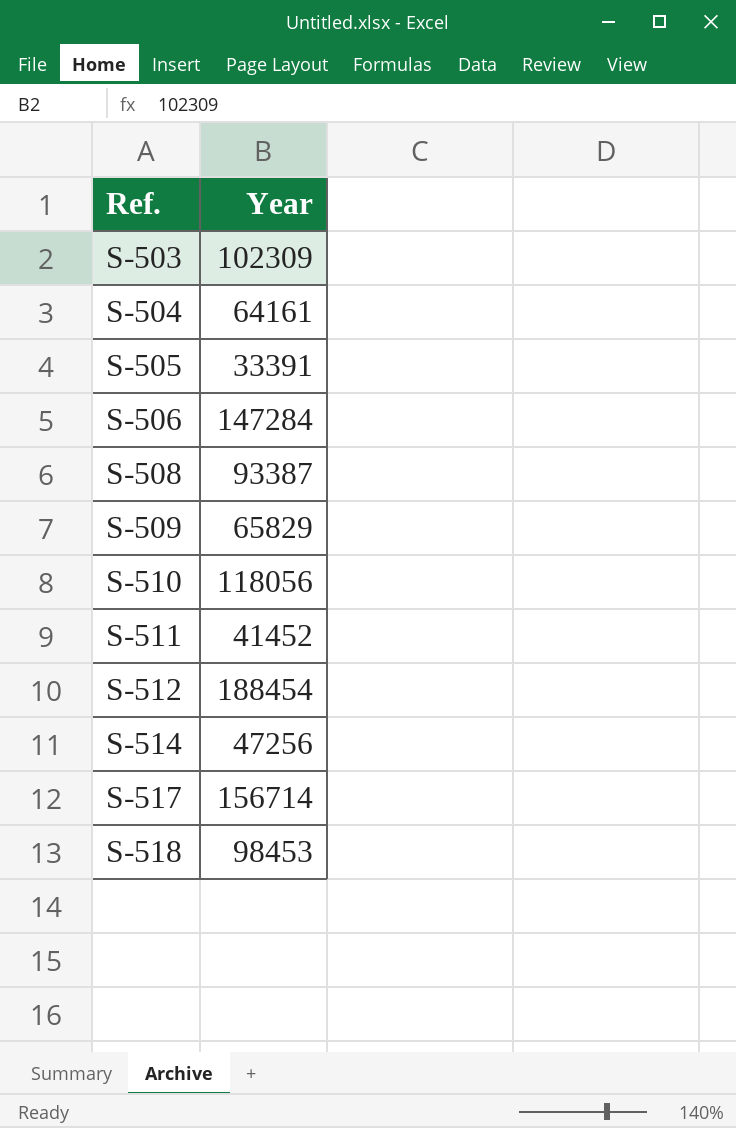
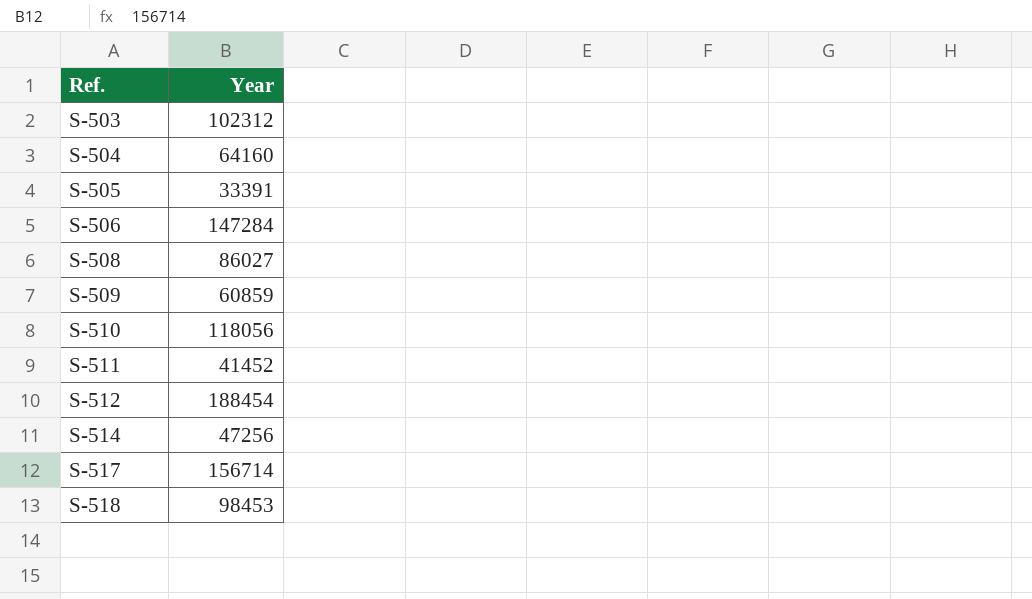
S-503 | Year: 102309 -> 102312
S-504 | Year: 64161 -> 64160
S-508 | Year: 93387 -> 86027
S-509 | Year: 65829 -> 60859

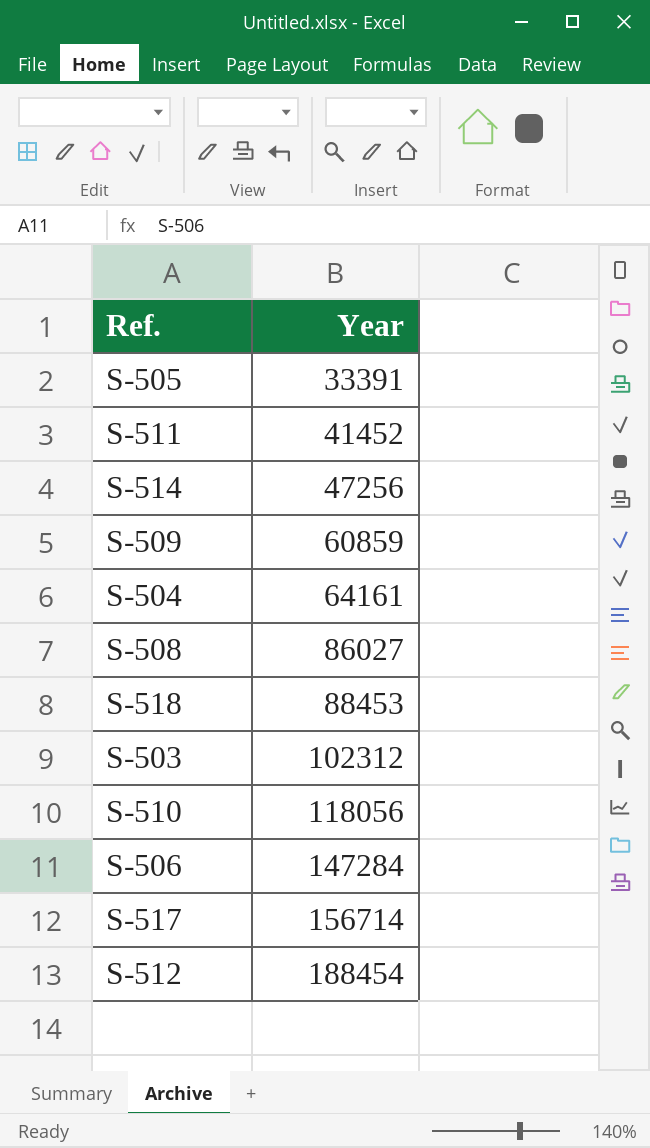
row order: Ref. ascending -> Year ascending
S-504 | Year: 64160 -> 64161
S-518 | Year: 98453 -> 88453

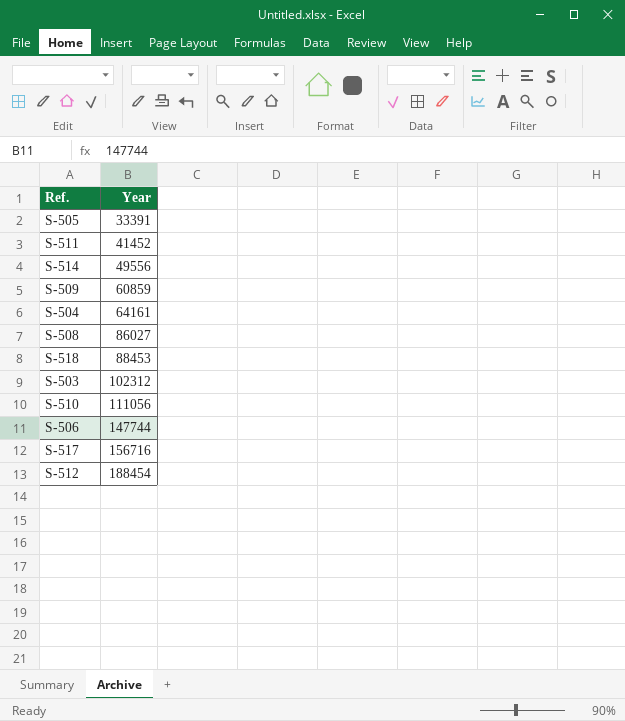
S-514 | Year: 47256 -> 49556
S-510 | Year: 118056 -> 111056
S-506 | Year: 147284 -> 147744
S-517 | Year: 156714 -> 156716

